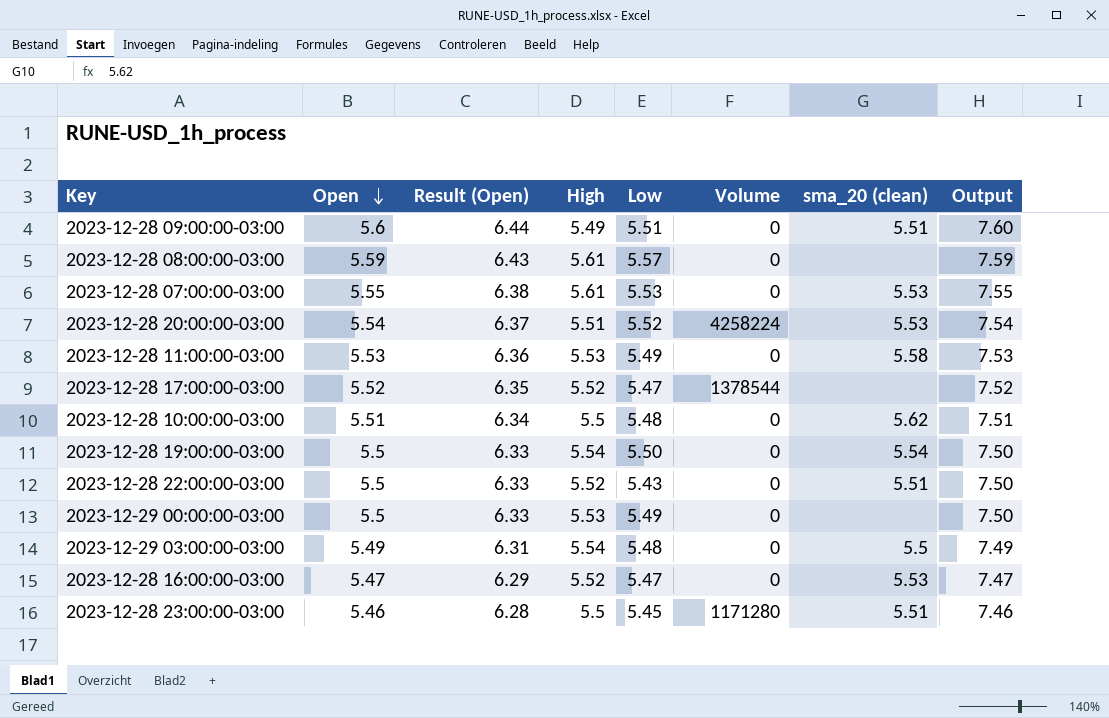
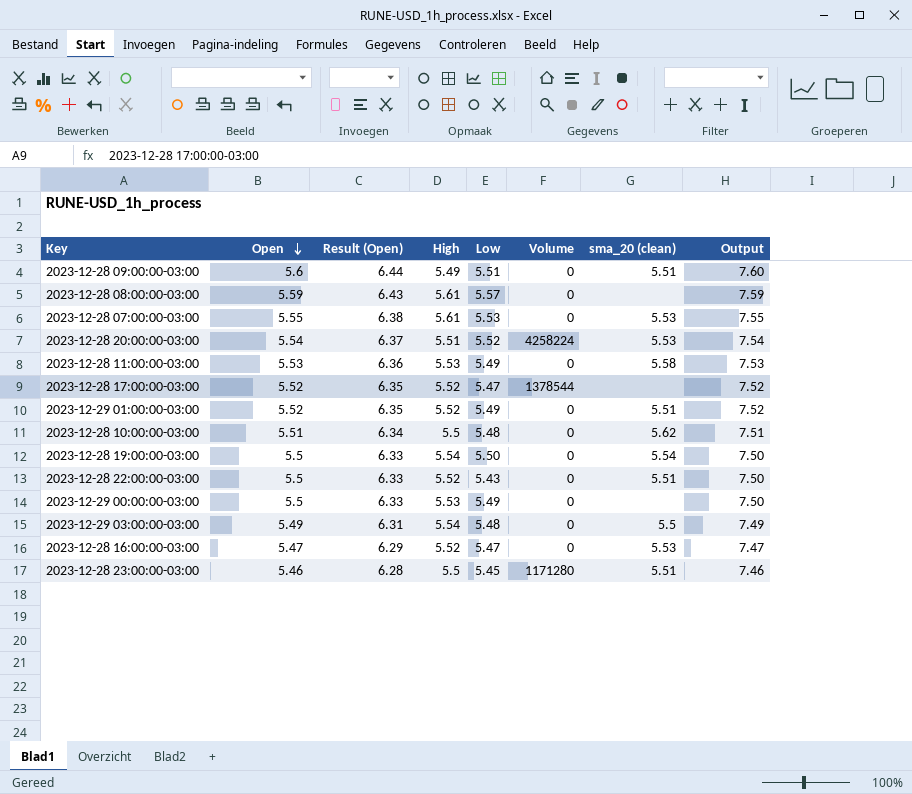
row 2023-12-29 01:00:00-03:00: none -> 5.52 | 6.35 | 5.52 | 5.49 | 0 | 5.51 | 7.52

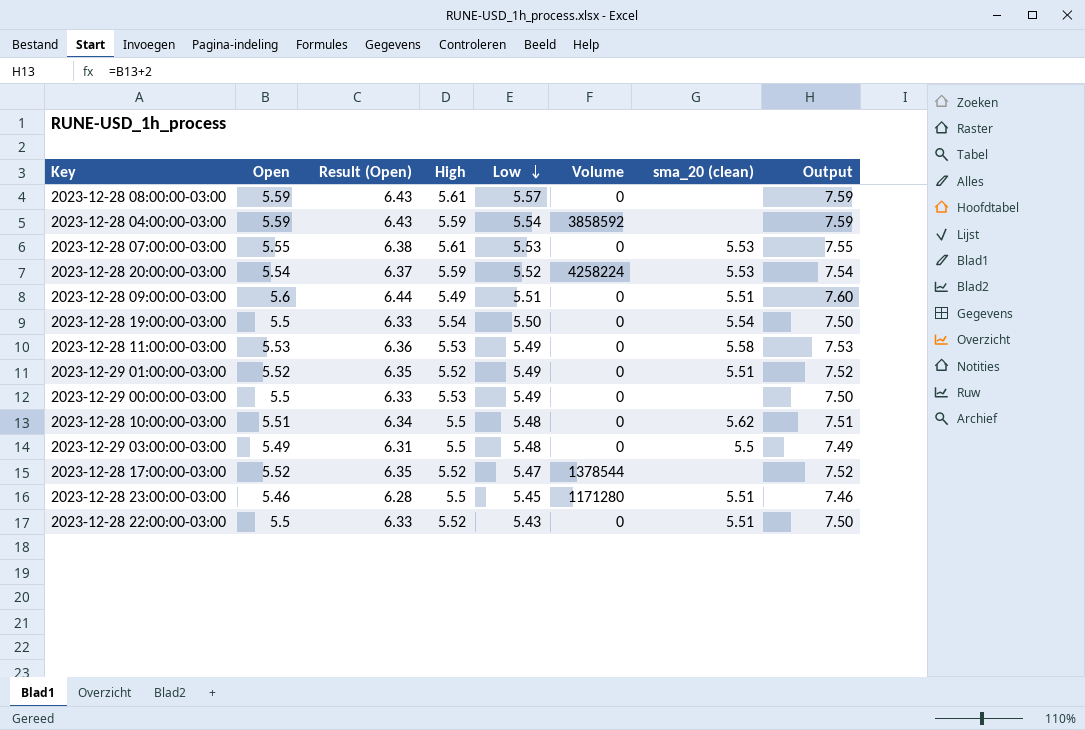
row order: Open descending -> Low descending
row 2023-12-28 16:00:00-03:00: 5.47 | 6.29 | 5.52 | 5.47 | 0 | 5.53 | 7.47 -> none
row 2023-12-28 04:00:00-03:00: none -> 5.59 | 6.43 | 5.59 | 5.54 | 3858592 | none | 7.59
2023-12-28 20:00:00-03:00 | High: 5.51 -> 5.59
2023-12-29 03:00:00-03:00 | High: 5.54 -> 5.5

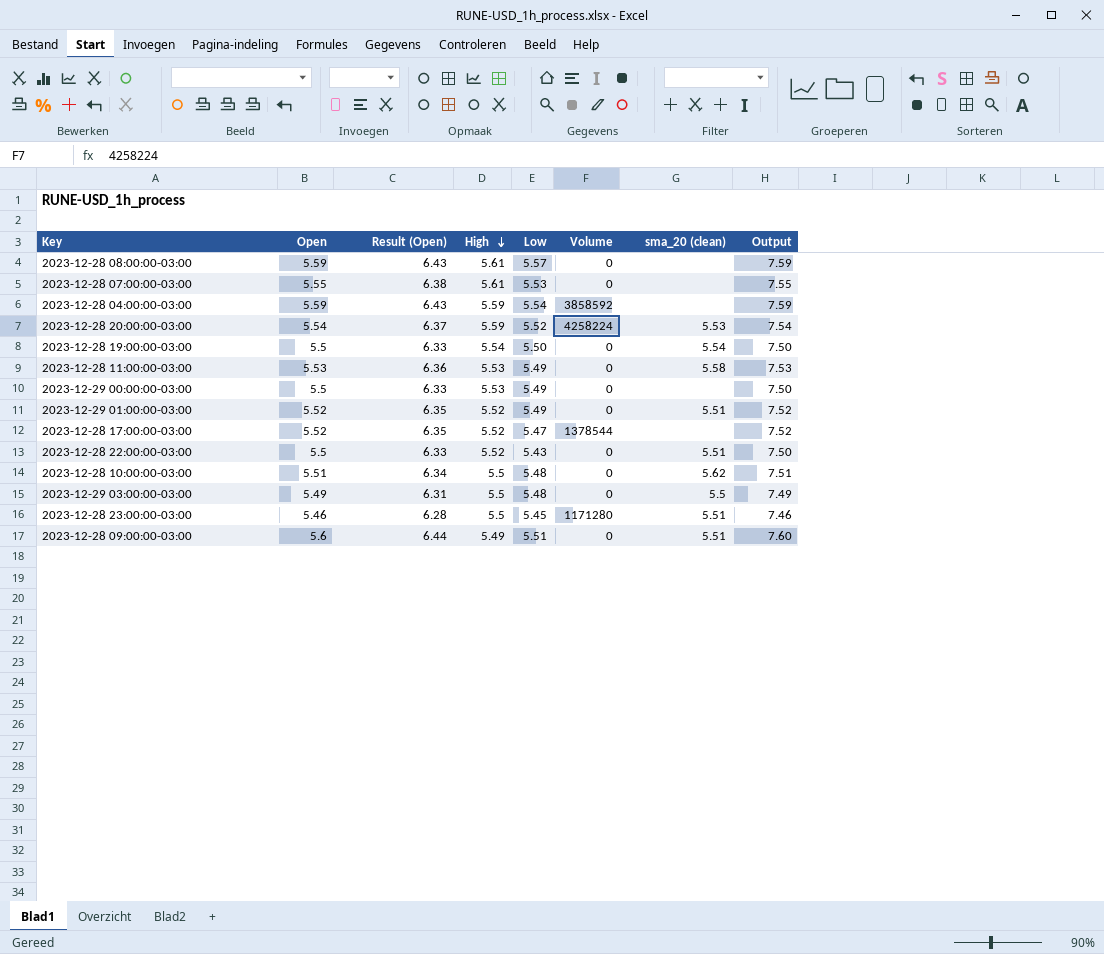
row order: Low descending -> High descending
2023-12-28 07:00:00-03:00 | sma_20 (clean): 5.53 -> none

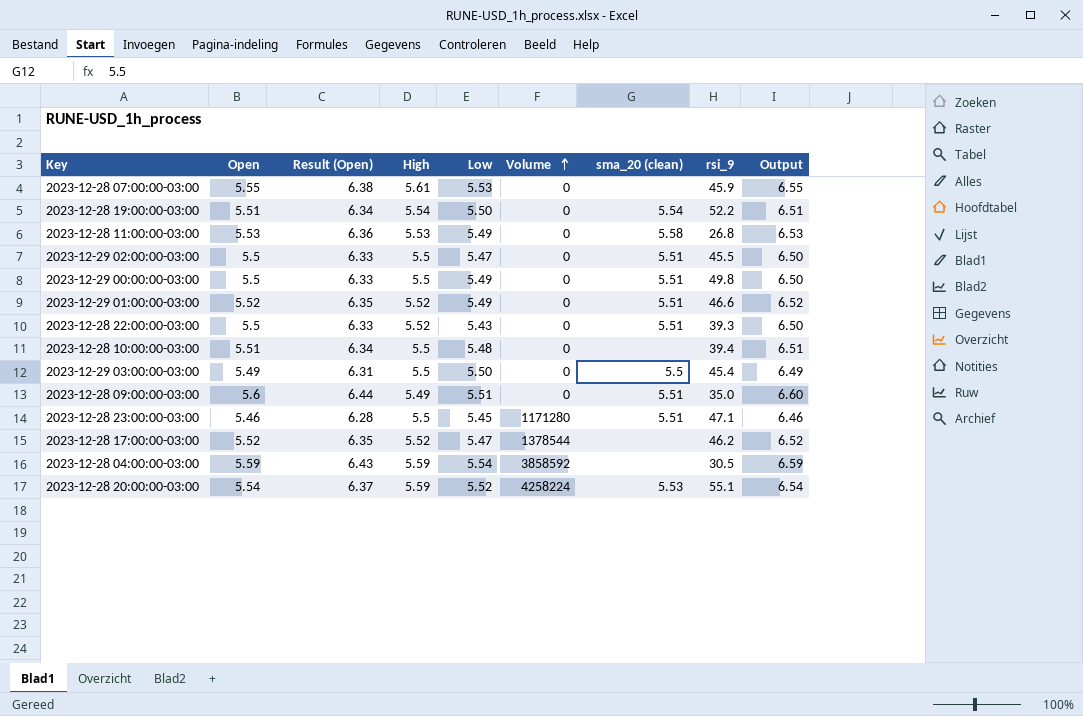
row order: High descending -> Volume ascending
column rsi_9 | position: none -> 8
column Output | formula: [Open] + 2 -> [Open] + 1
row 2023-12-28 08:00:00-03:00: 5.59 | 6.43 | 5.61 | 5.57 | 0 | none | 7.59 -> none
2023-12-28 19:00:00-03:00 | Open: 5.5 -> 5.51
2023-12-28 19:00:00-03:00 | Result (Open): 6.33 -> 6.34
row 2023-12-29 02:00:00-03:00: none -> 5.5 | 6.33 | 5.5 | 5.47 | 0 | 5.51 | 45.5 | 6.50
2023-12-29 00:00:00-03:00 | High: 5.53 -> 5.5
2023-12-29 00:00:00-03:00 | sma_20 (clean): none -> 5.51
2023-12-28 10:00:00-03:00 | sma_20 (clean): 5.62 -> none
2023-12-29 03:00:00-03:00 | Low: 5.48 -> 5.50

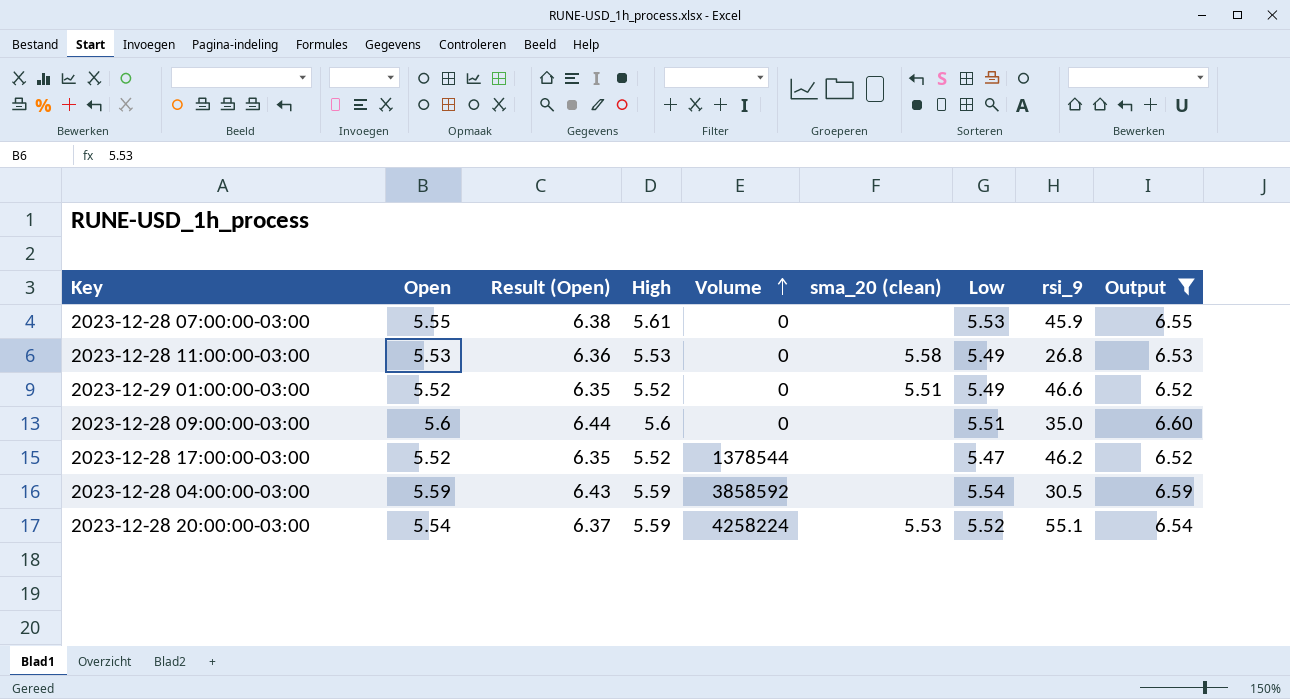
filter: none -> Output >= 6.52
column Low | position: 5 -> 7
2023-12-28 09:00:00-03:00 | High: 5.49 -> 5.6
2023-12-28 09:00:00-03:00 | sma_20 (clean): 5.51 -> none

